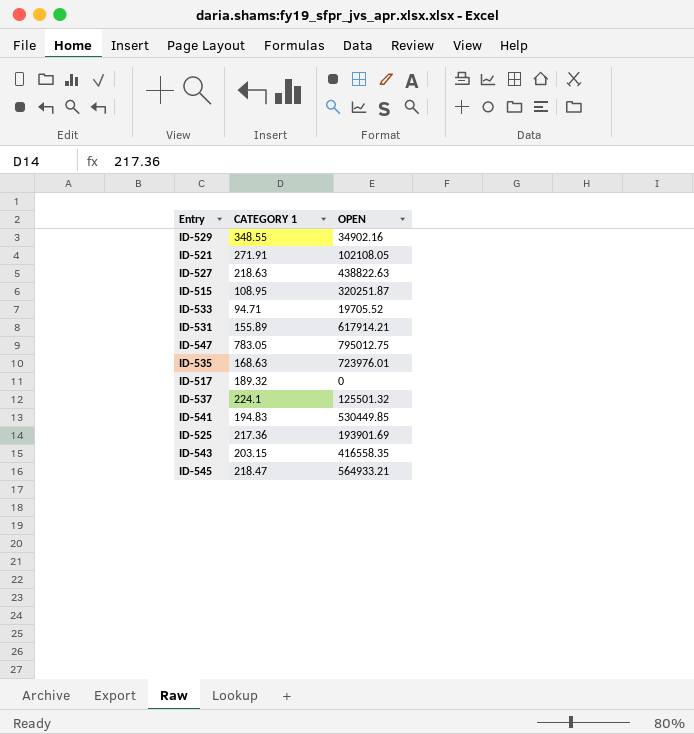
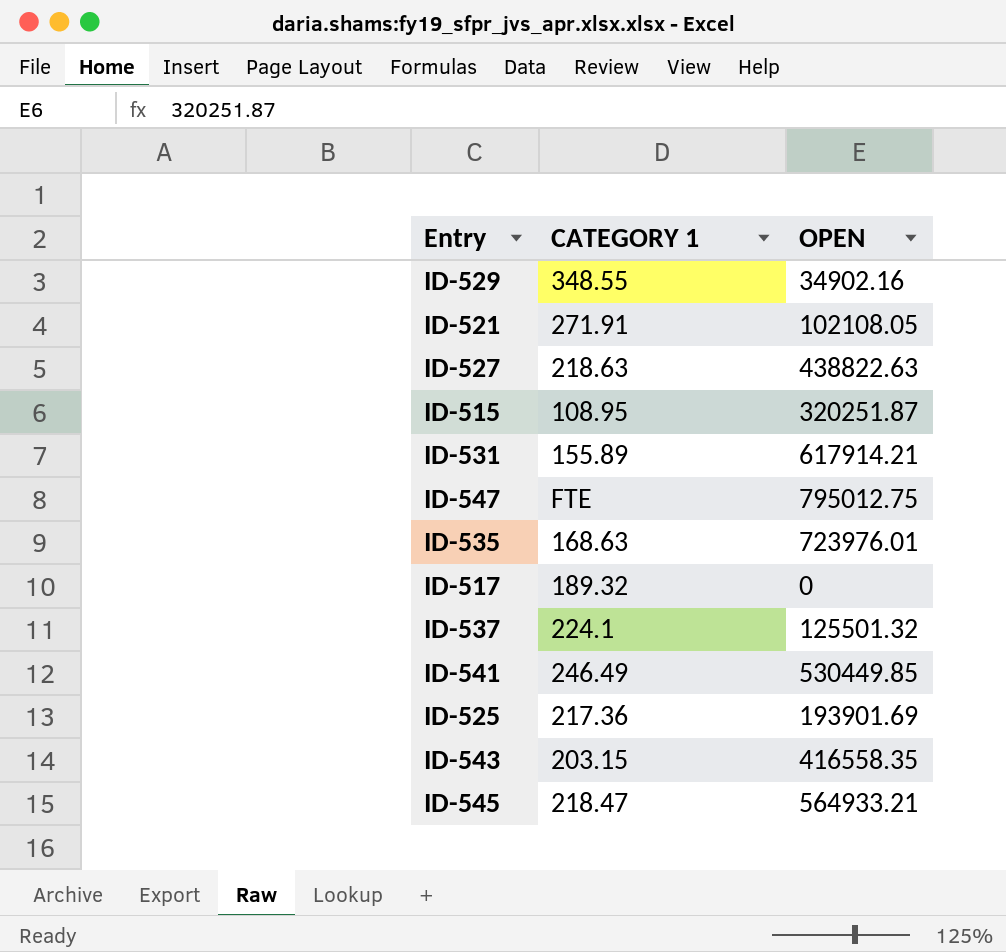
row ID-533: 94.71 | 19705.52 -> none
ID-547 | CATEGORY 1: 783.05 -> FTE
ID-541 | CATEGORY 1: 194.83 -> 246.49

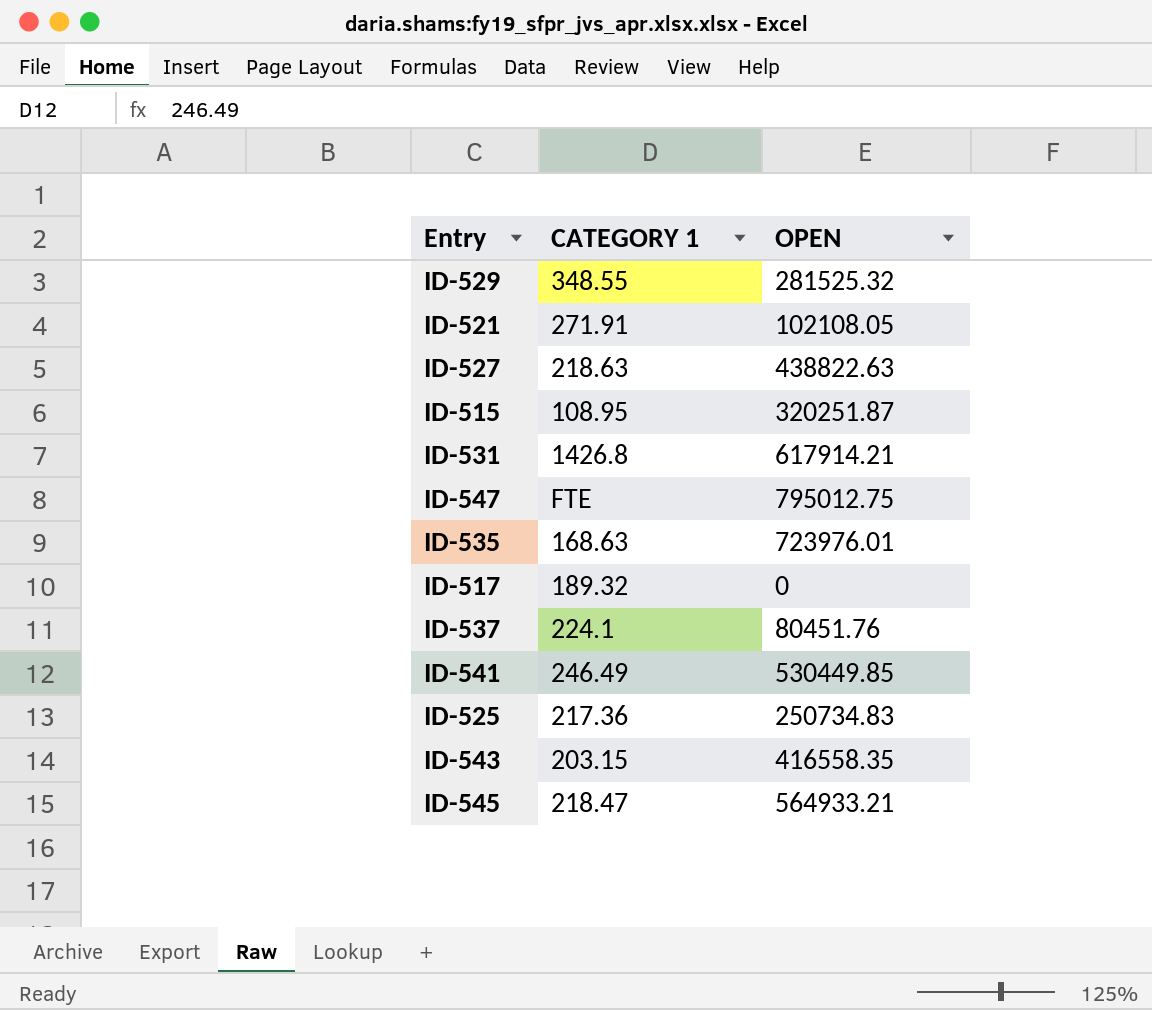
ID-529 | OPEN: 34902.16 -> 281525.32
ID-531 | CATEGORY 1: 155.89 -> 1426.8
ID-537 | OPEN: 125501.32 -> 80451.76
ID-525 | OPEN: 193901.69 -> 250734.83

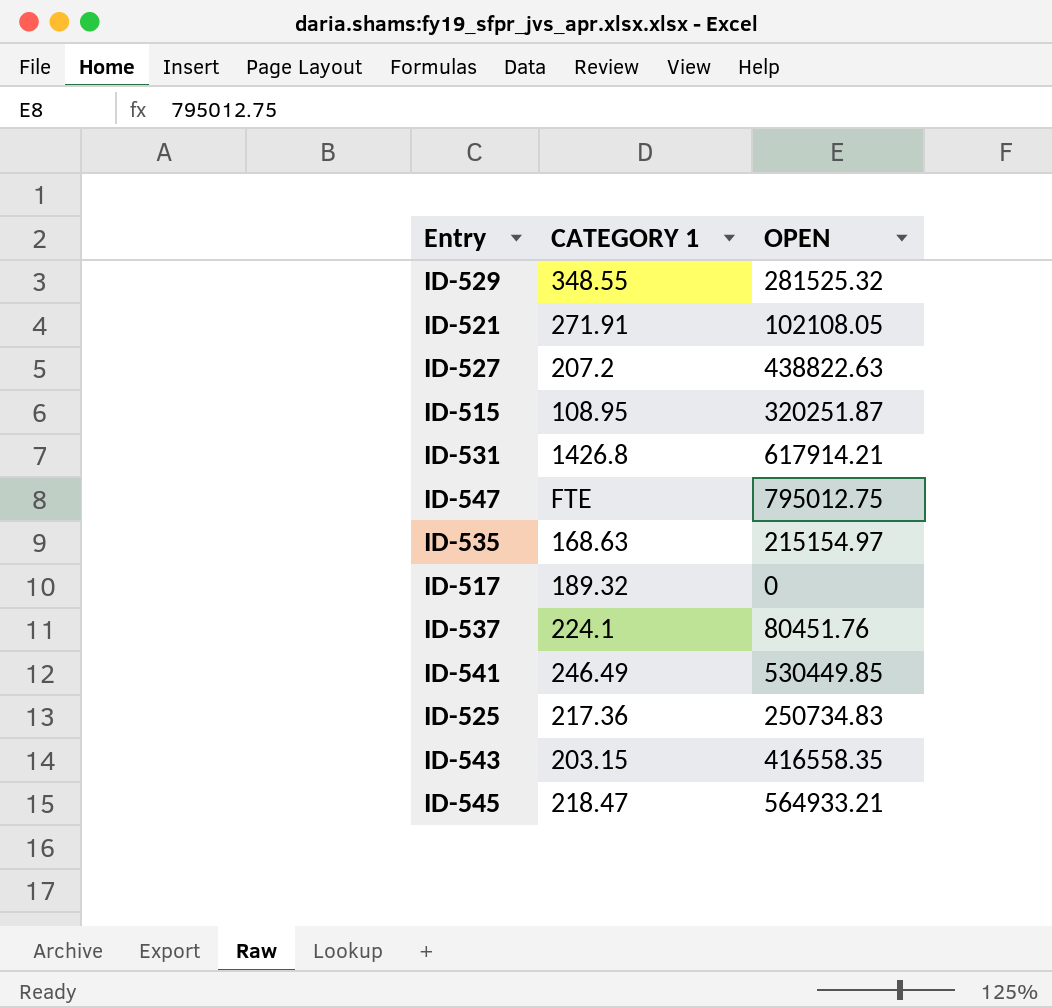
ID-527 | CATEGORY 1: 218.63 -> 207.2
ID-535 | OPEN: 723976.01 -> 215154.97

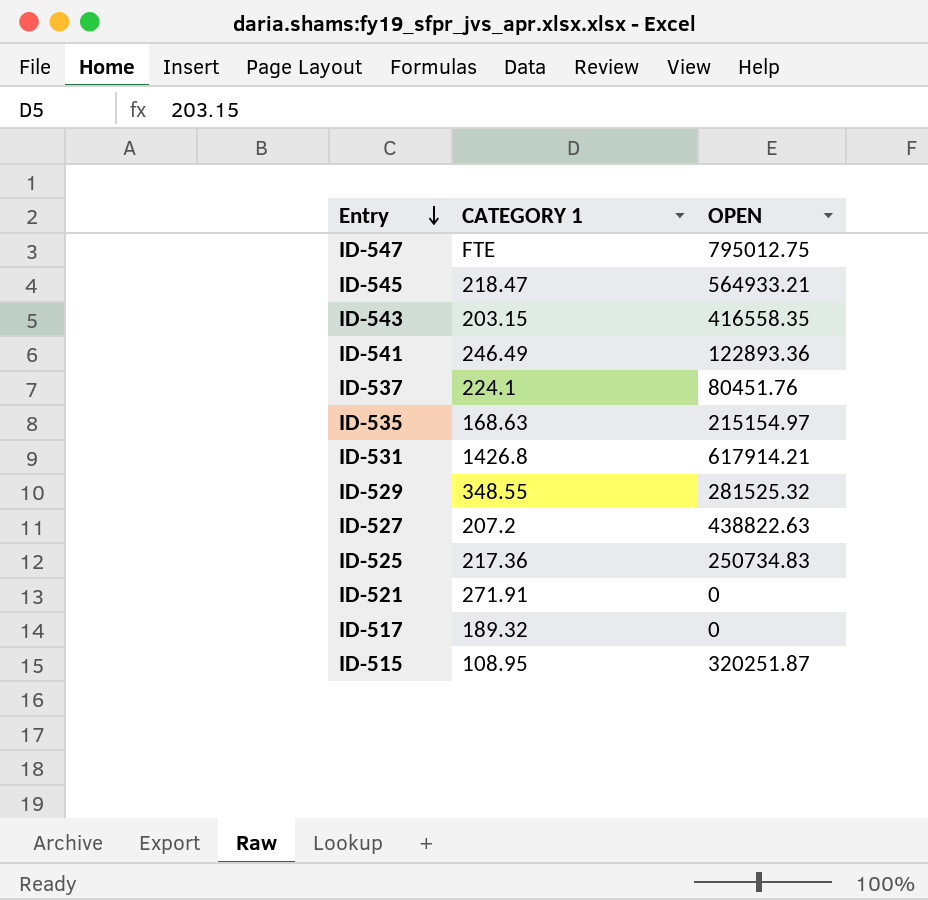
row order: none -> Entry descending
ID-541 | OPEN: 530449.85 -> 122893.36
ID-521 | OPEN: 102108.05 -> 0

